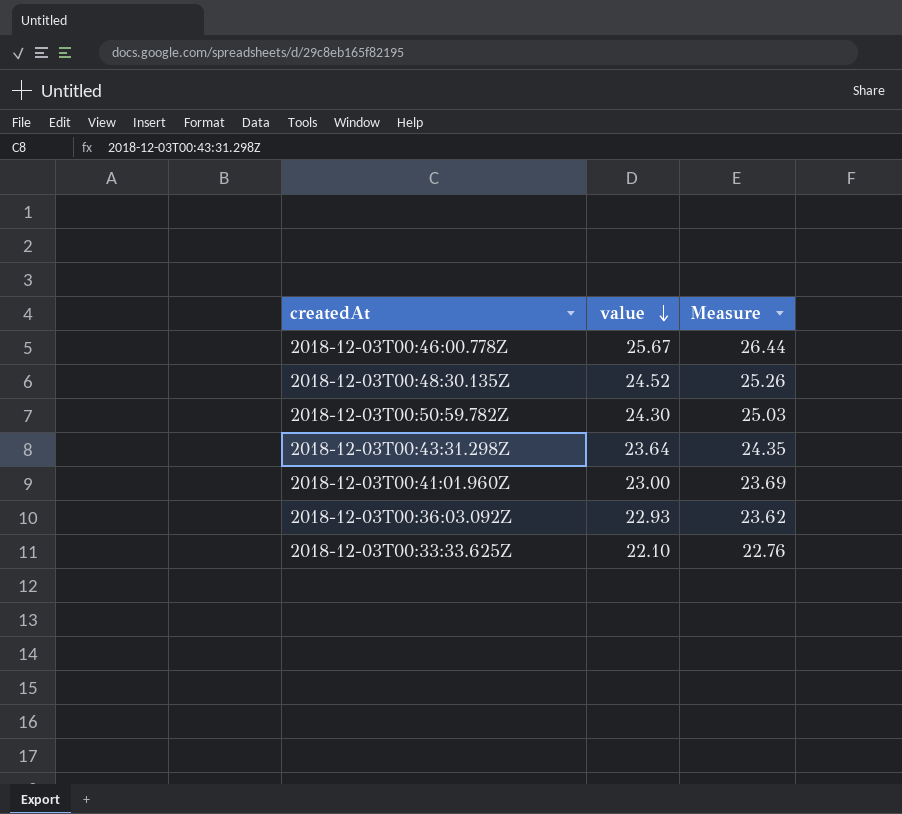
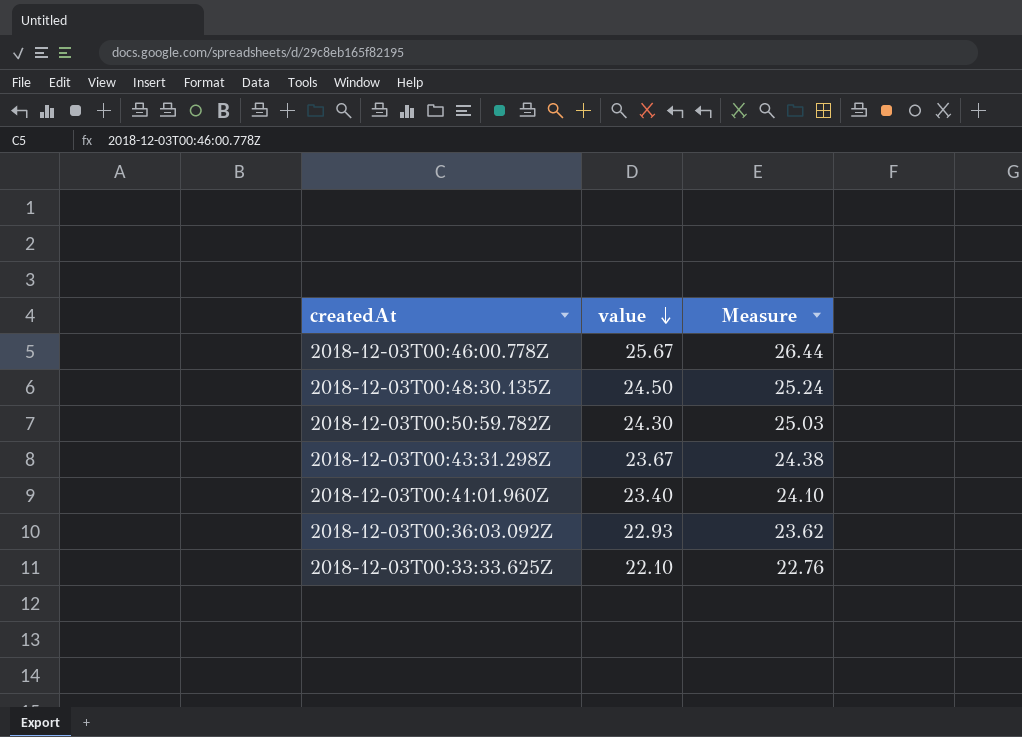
2018-12-03T00:48:30.135Z | value: 24.52 -> 24.50
2018-12-03T00:48:30.135Z | Measure: 25.26 -> 25.24
2018-12-03T00:43:31.298Z | value: 23.64 -> 23.67
2018-12-03T00:43:31.298Z | Measure: 24.35 -> 24.38
2018-12-03T00:41:01.960Z | value: 23.00 -> 23.40
2018-12-03T00:41:01.960Z | Measure: 23.69 -> 24.10

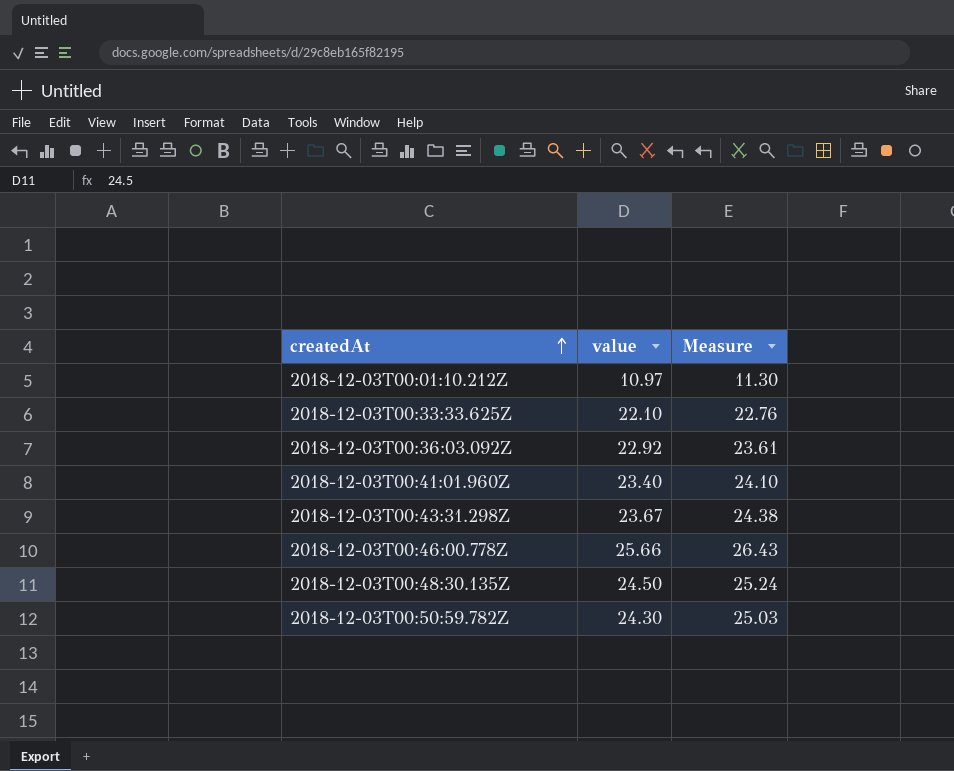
row order: value descending -> createdAt ascending
row 2018-12-03T00:01:10.212Z: none -> 10.97 | 11.30
2018-12-03T00:36:03.092Z | value: 22.93 -> 22.92
2018-12-03T00:36:03.092Z | Measure: 23.62 -> 23.61
2018-12-03T00:46:00.778Z | value: 25.67 -> 25.66
2018-12-03T00:46:00.778Z | Measure: 26.44 -> 26.43

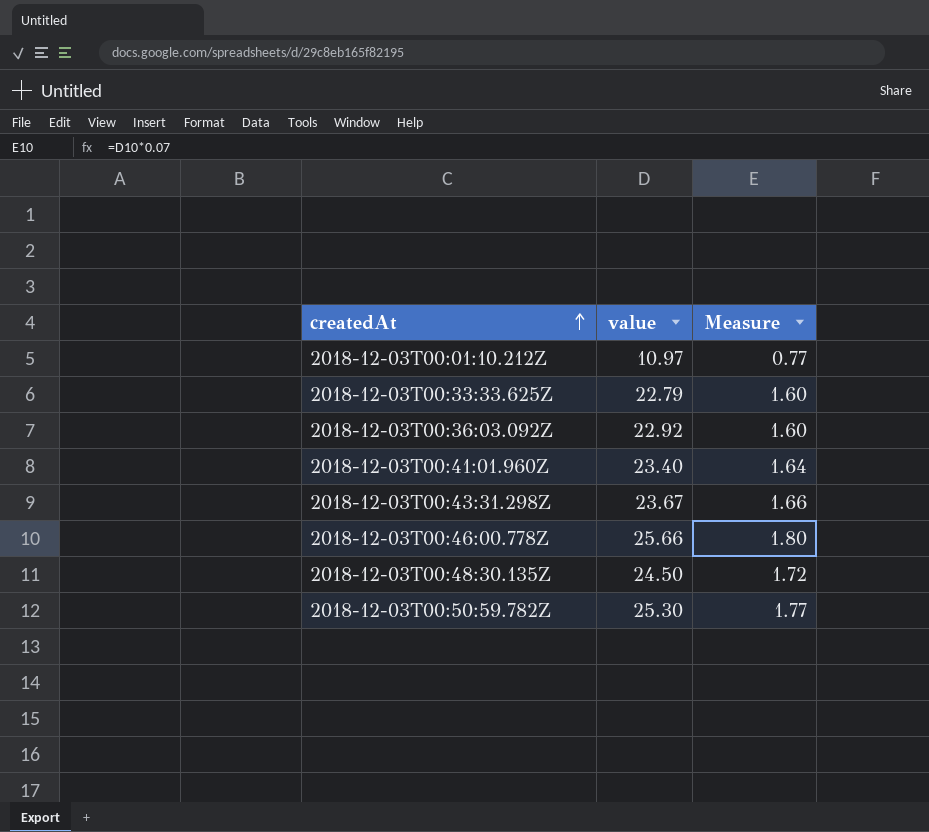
column Measure | formula: [value] * 1.03 -> [value] * 0.07
2018-12-03T00:33:33.625Z | value: 22.10 -> 22.79
2018-12-03T00:50:59.782Z | value: 24.30 -> 25.30

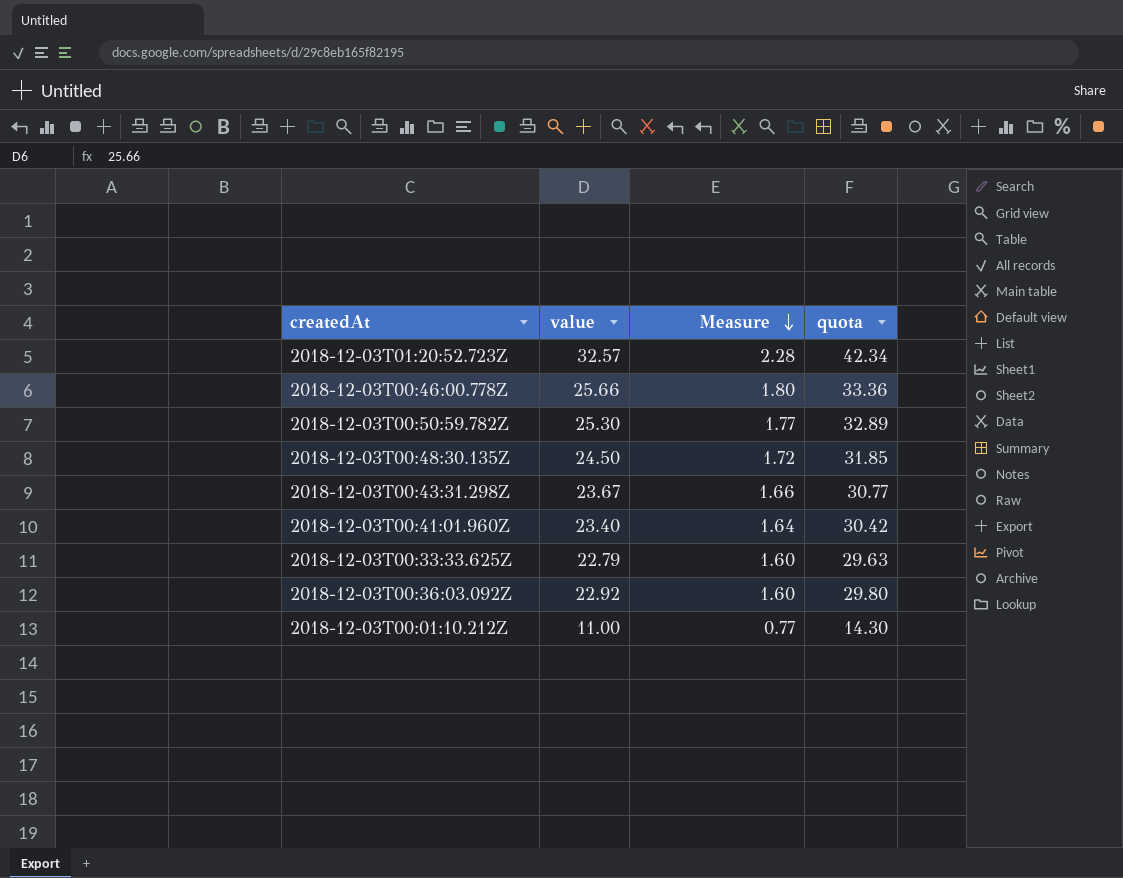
row order: createdAt ascending -> Measure descending
column quota | formula: none -> [value] * 1.3
row 2018-12-03T01:20:52.723Z: none -> 32.57 | 2.28 | 42.34
2018-12-03T00:01:10.212Z | value: 10.97 -> 11.00

